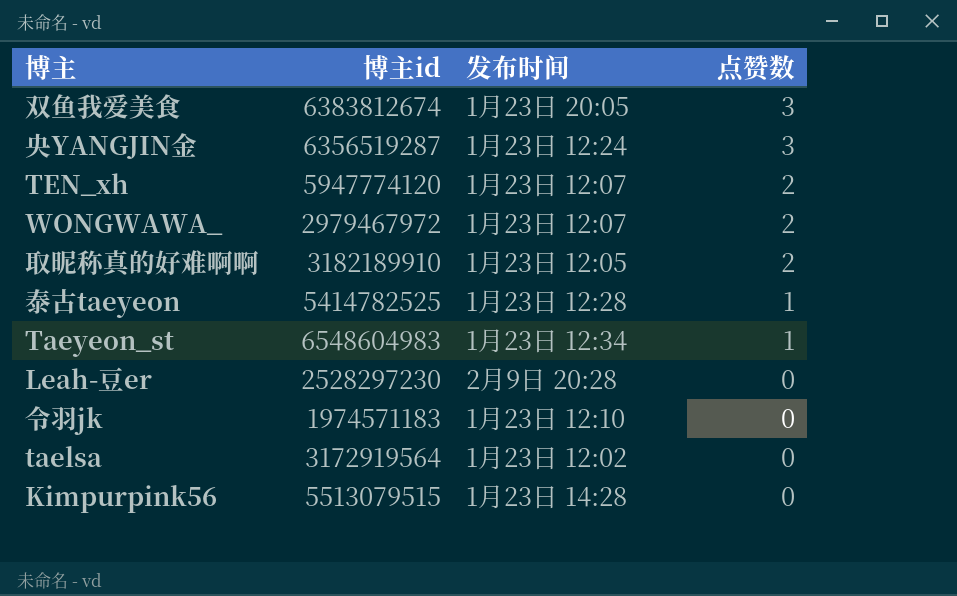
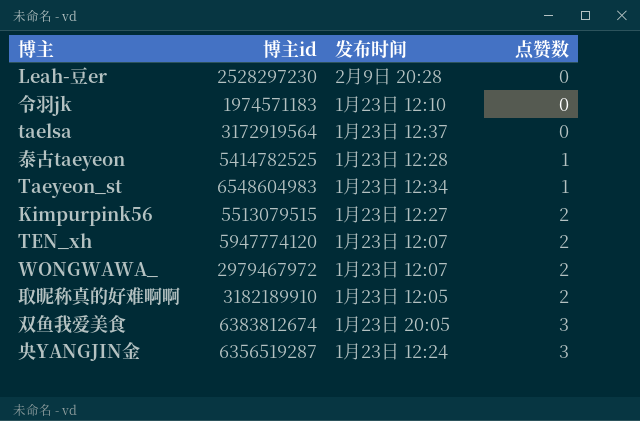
row order: 点赞数 descending -> 点赞数 ascending
taelsa | 发布时间: 1月23日 12:02 -> 1月23日 12:37
Kimpurpink56 | 发布时间: 1月23日 14:28 -> 1月23日 12:27
Kimpurpink56 | 点赞数: 0 -> 2

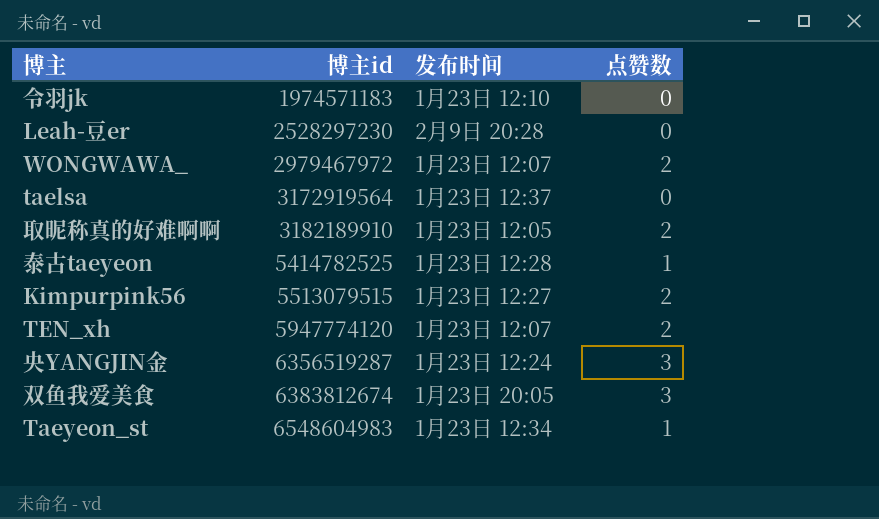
row order: 点赞数 ascending -> 博主id ascending

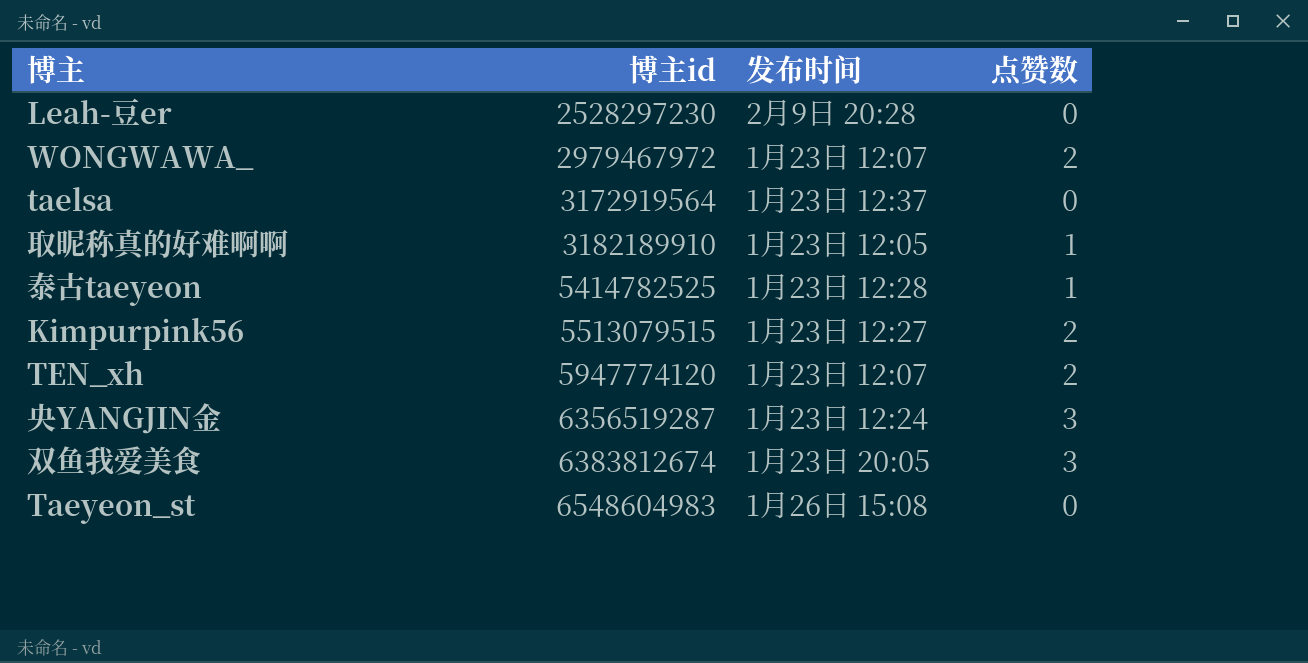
row 令羽jk: 1974571183 | 1月23日 12:10 | 0 -> none
取昵称真的好难啊啊 | 点赞数: 2 -> 1
Taeyeon_st | 发布时间: 1月23日 12:34 -> 1月26日 15:08
Taeyeon_st | 点赞数: 1 -> 0

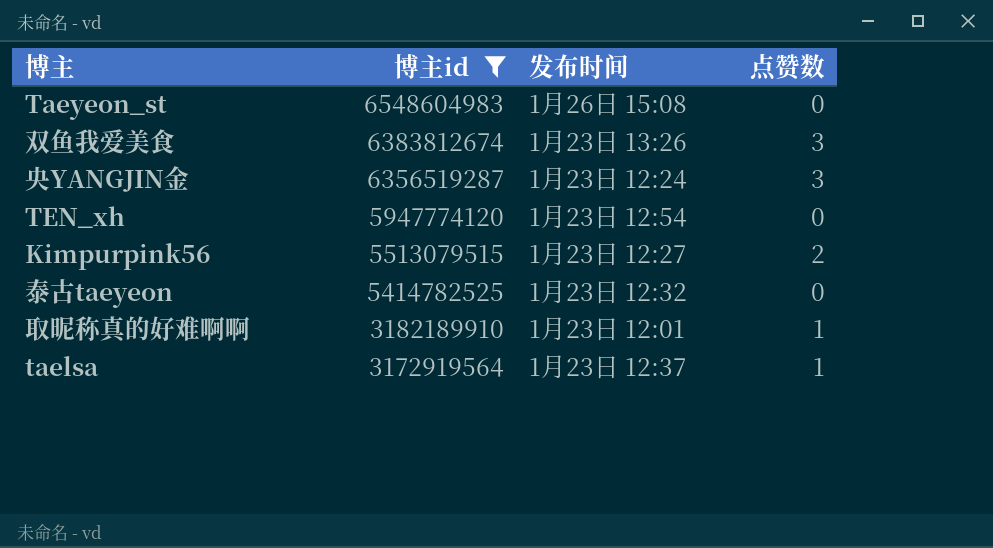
filter: none -> 博主id >= 3172919564
row order: 博主id ascending -> 博主id descending
双鱼我爱美食 | 发布时间: 1月23日 20:05 -> 1月23日 13:26
TEN_xh | 发布时间: 1月23日 12:07 -> 1月23日 12:54
TEN_xh | 点赞数: 2 -> 0
泰古taeyeon | 发布时间: 1月23日 12:28 -> 1月23日 12:32
泰古taeyeon | 点赞数: 1 -> 0
取昵称真的好难啊啊 | 发布时间: 1月23日 12:05 -> 1月23日 12:01
taelsa | 点赞数: 0 -> 1

